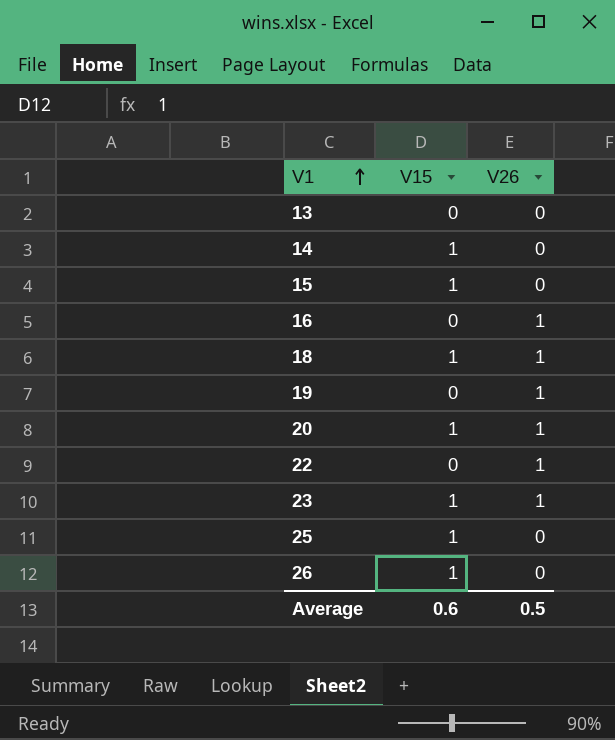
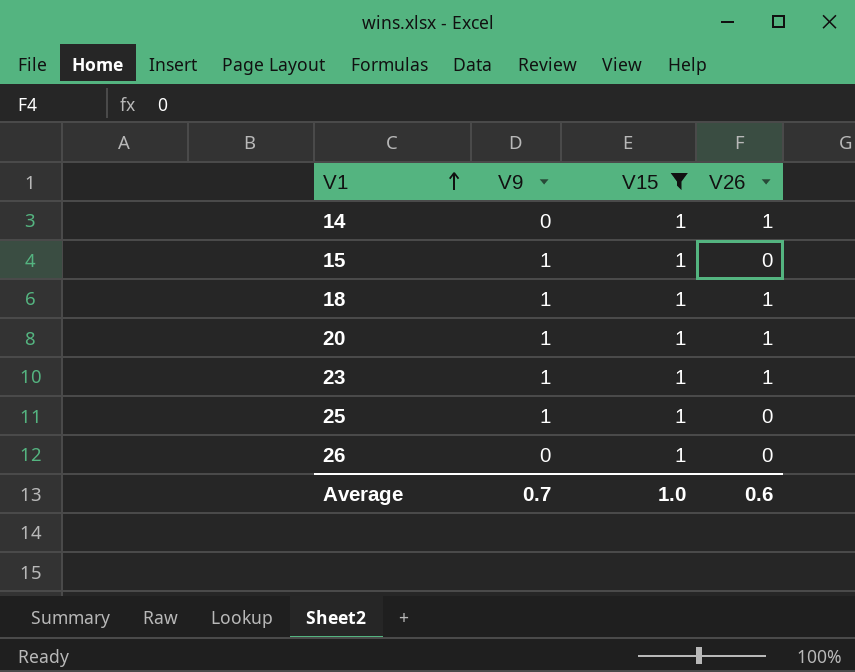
filter: none -> V15 = 1
column V9 | position: none -> 2
14 | V26: 0 -> 1
Average | V15: 0.6 -> 1.0
Average | V26: 0.5 -> 0.6

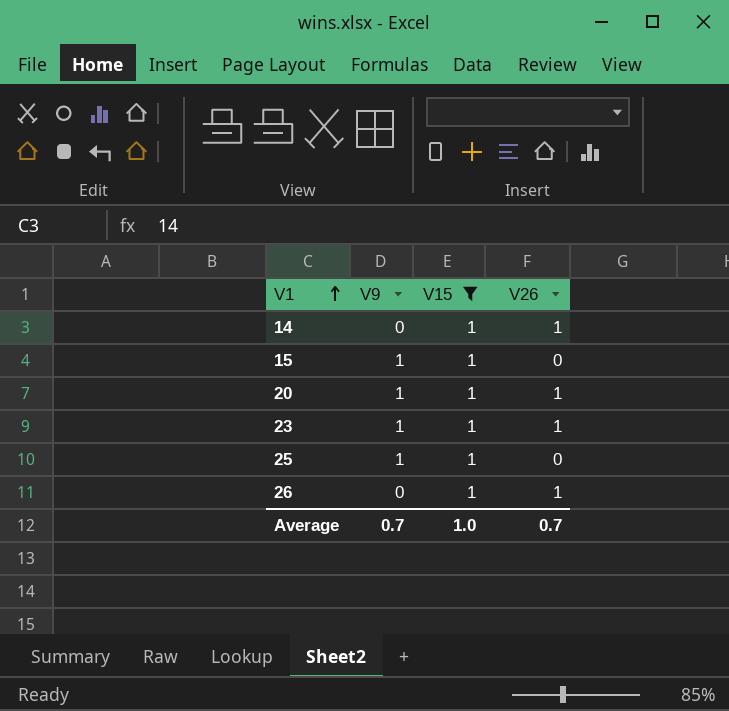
row 18: 1 | 1 | 1 -> none
26 | V26: 0 -> 1
Average | V26: 0.6 -> 0.7

